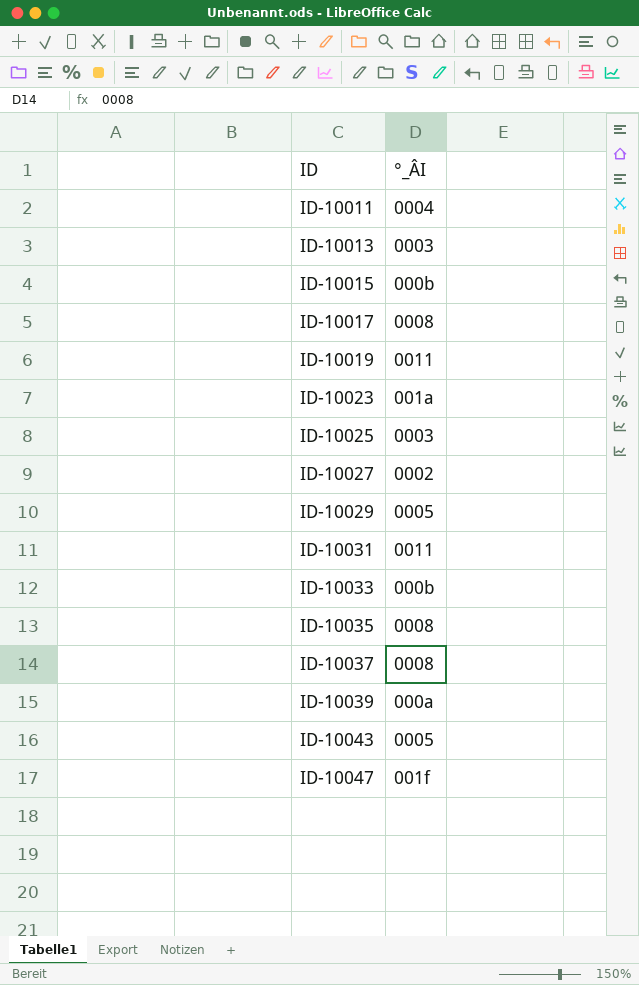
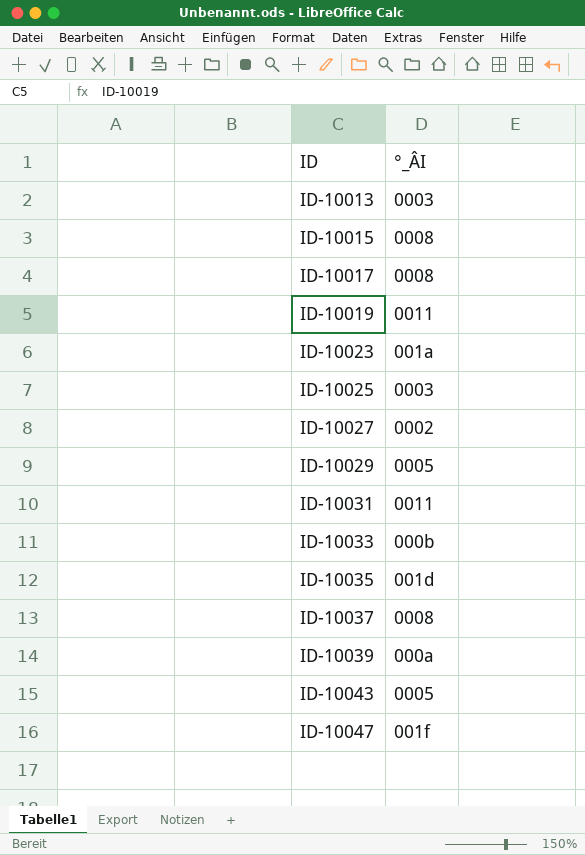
row ID-10011: 0004 -> none
ID-10015 | °_ÂI: 000b -> 0008
ID-10035 | °_ÂI: 0008 -> 001d

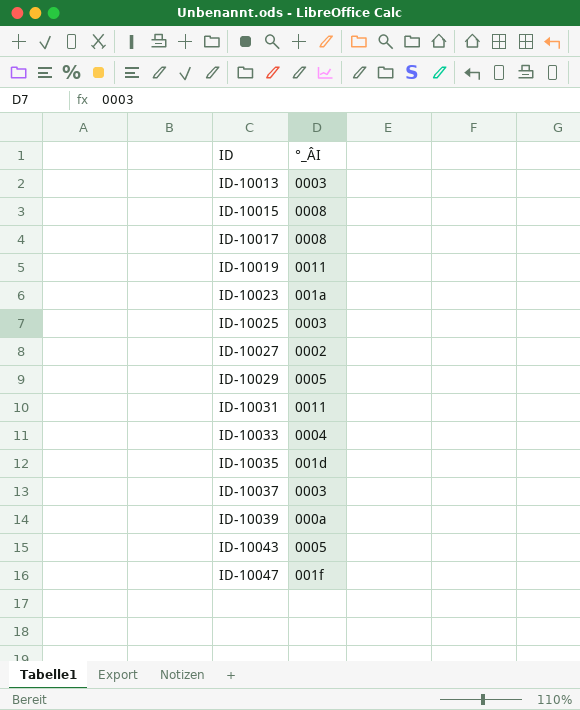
ID-10033 | °_ÂI: 000b -> 0004
ID-10037 | °_ÂI: 0008 -> 0003

